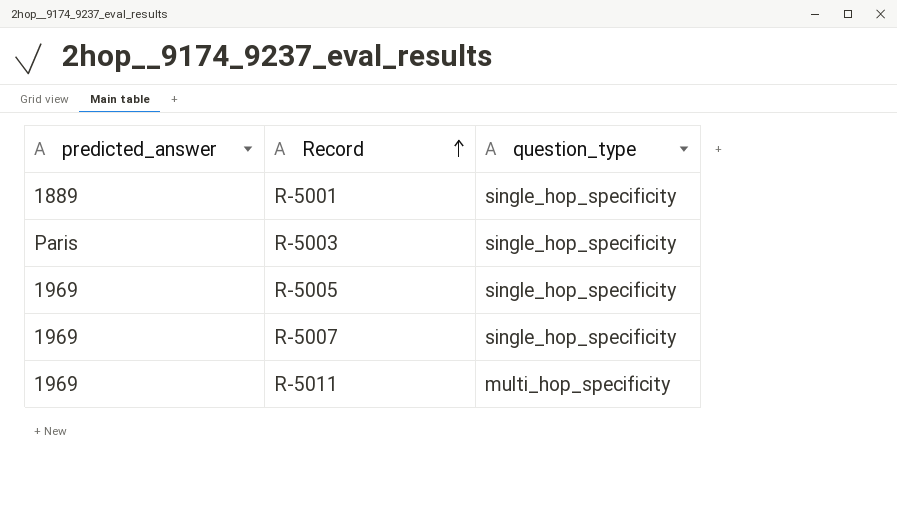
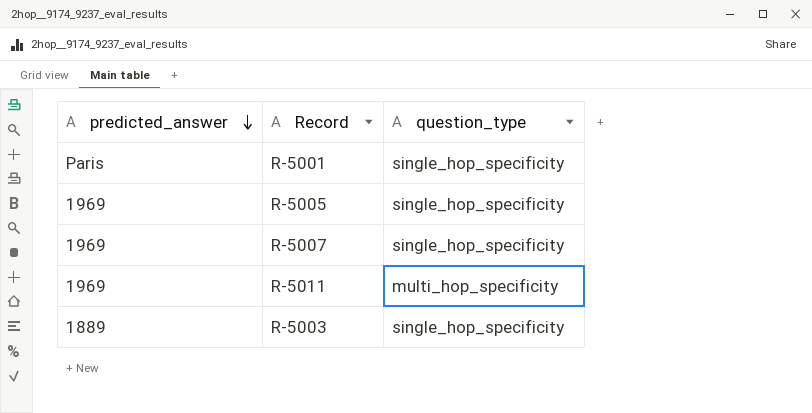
row order: Record ascending -> predicted_answer descending
R-5001 | predicted_answer: 1889 -> Paris
R-5003 | predicted_answer: Paris -> 1889

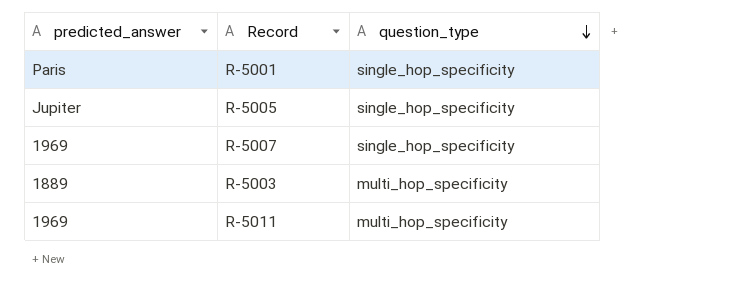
row order: predicted_answer descending -> question_type descending
R-5005 | predicted_answer: 1969 -> Jupiter
R-5003 | question_type: single_hop_specificity -> multi_hop_specificity

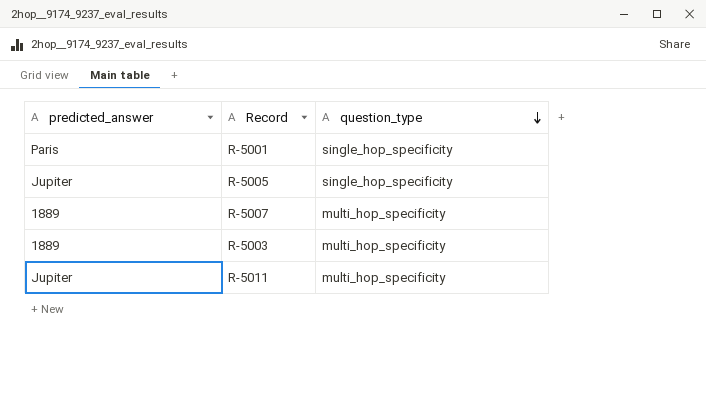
R-5007 | predicted_answer: 1969 -> 1889
R-5007 | question_type: single_hop_specificity -> multi_hop_specificity
R-5011 | predicted_answer: 1969 -> Jupiter

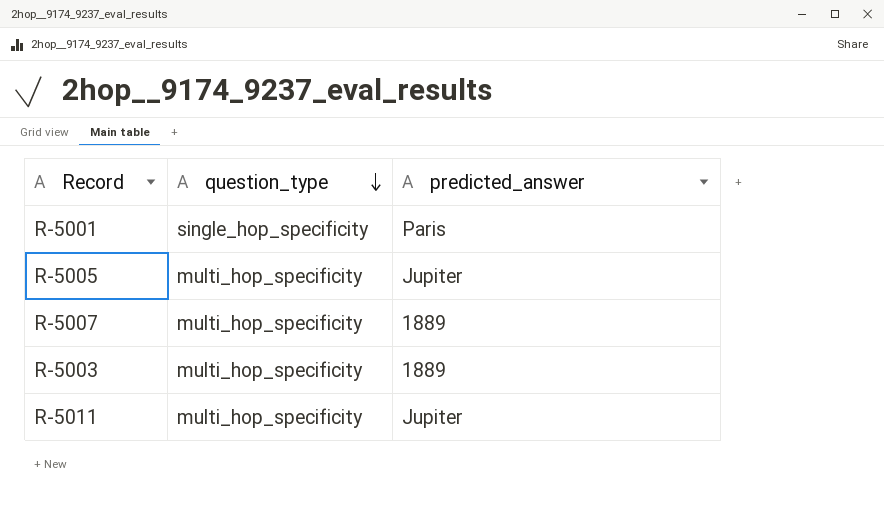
column predicted_answer | position: 1 -> 3
R-5005 | question_type: single_hop_specificity -> multi_hop_specificity

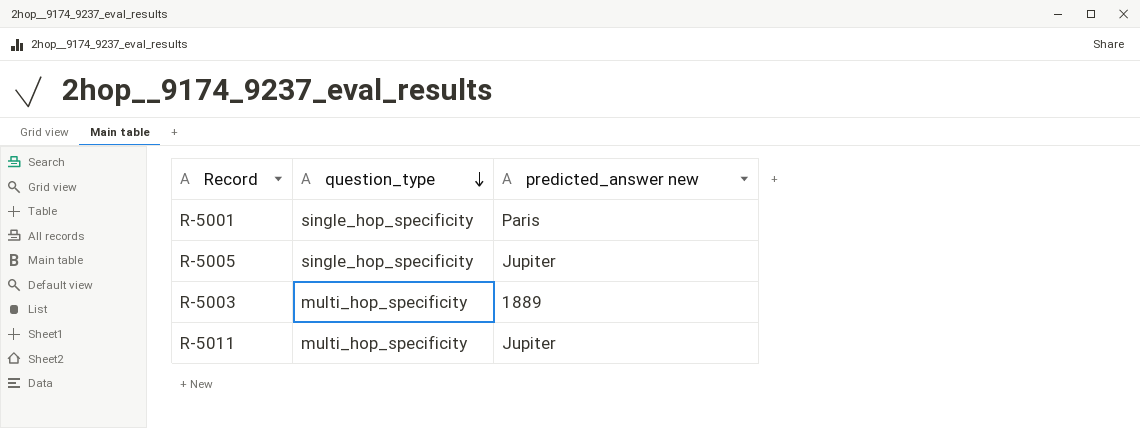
column name: predicted_answer -> predicted_answer new
row R-5007: multi_hop_specificity | 1889 -> none
R-5005 | question_type: multi_hop_specificity -> single_hop_specificity

